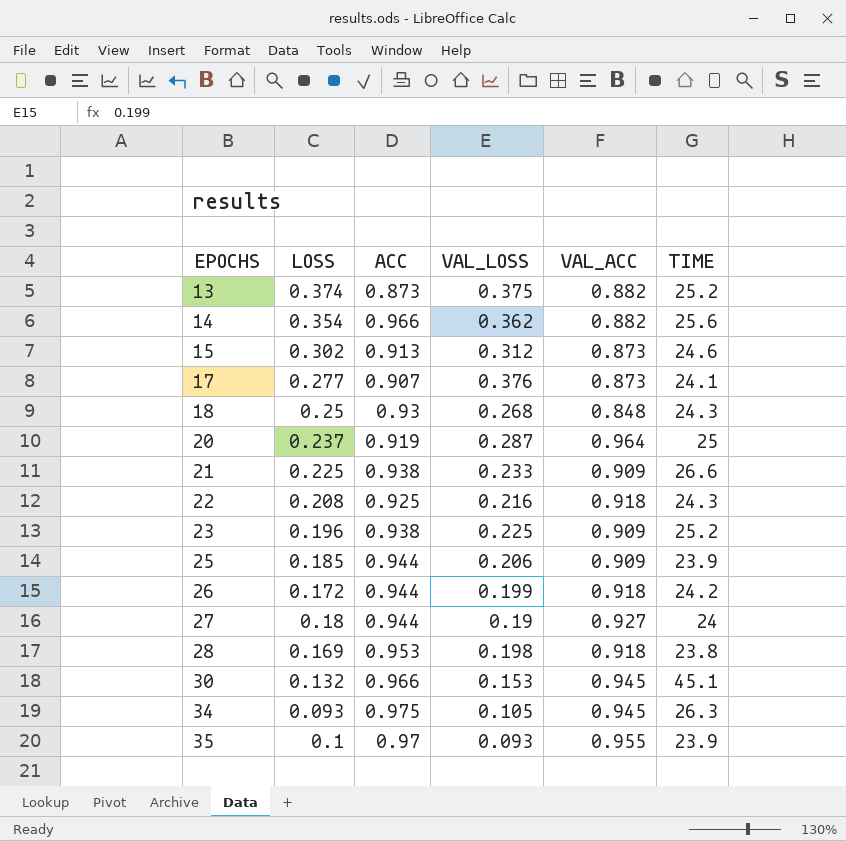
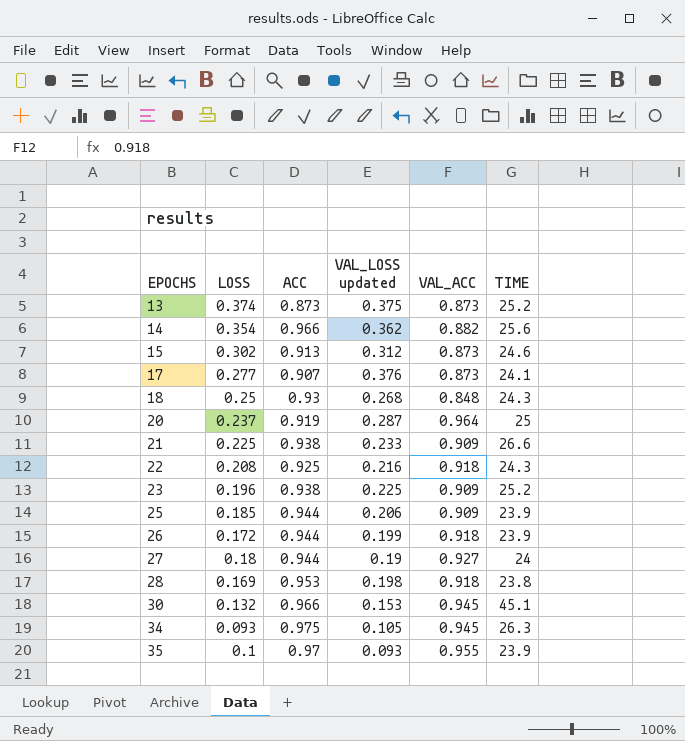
column name: VAL_LOSS -> VAL_LOSS updated
13 | VAL_ACC: 0.882 -> 0.873
26 | TIME: 24.2 -> 23.9

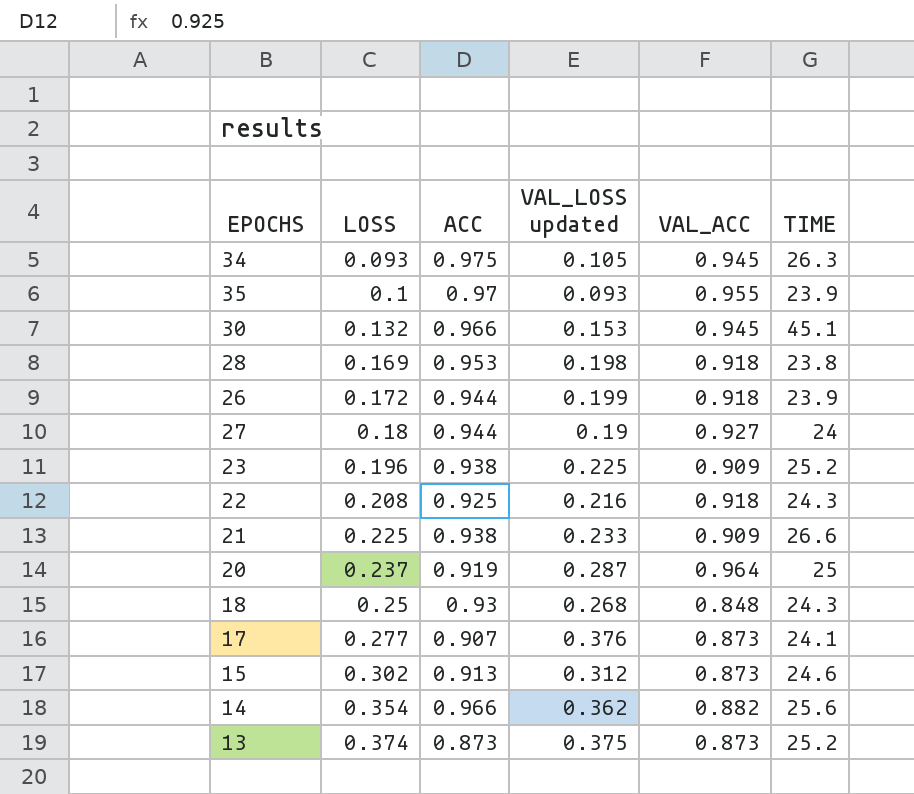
row order: EPOCHS ascending -> LOSS ascending
row 25: 0.185 | 0.944 | 0.206 | 0.909 | 23.9 -> none

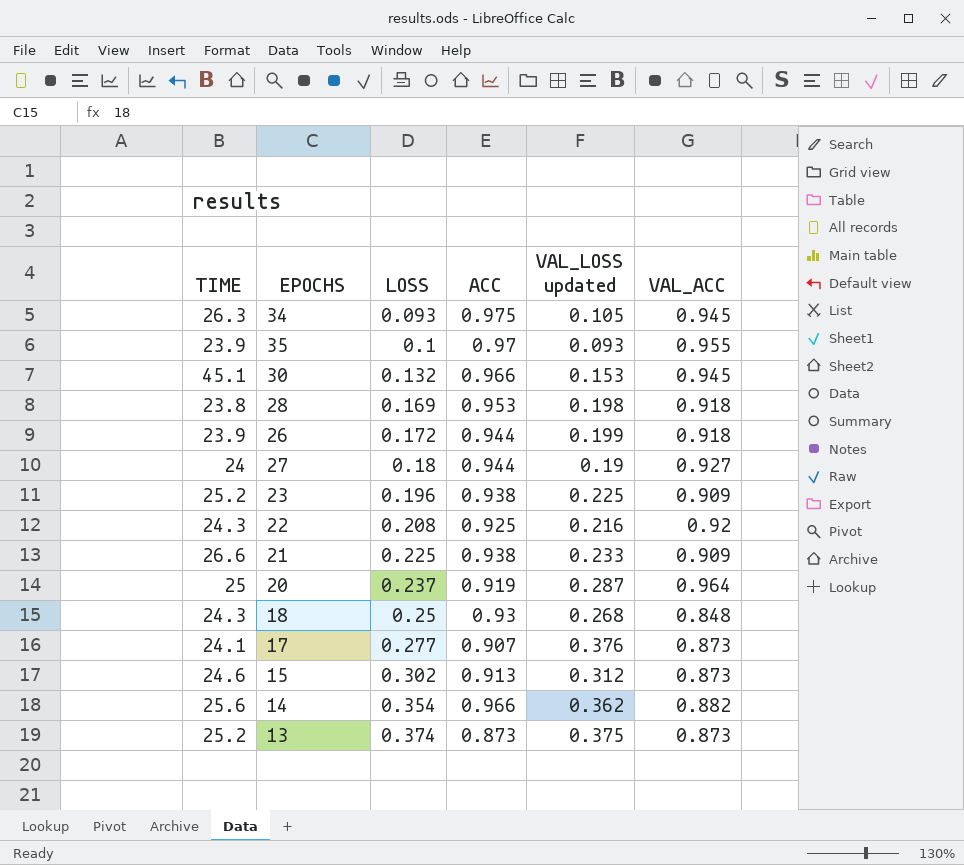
column TIME | position: 6 -> 1
22 | VAL_ACC: 0.918 -> 0.92

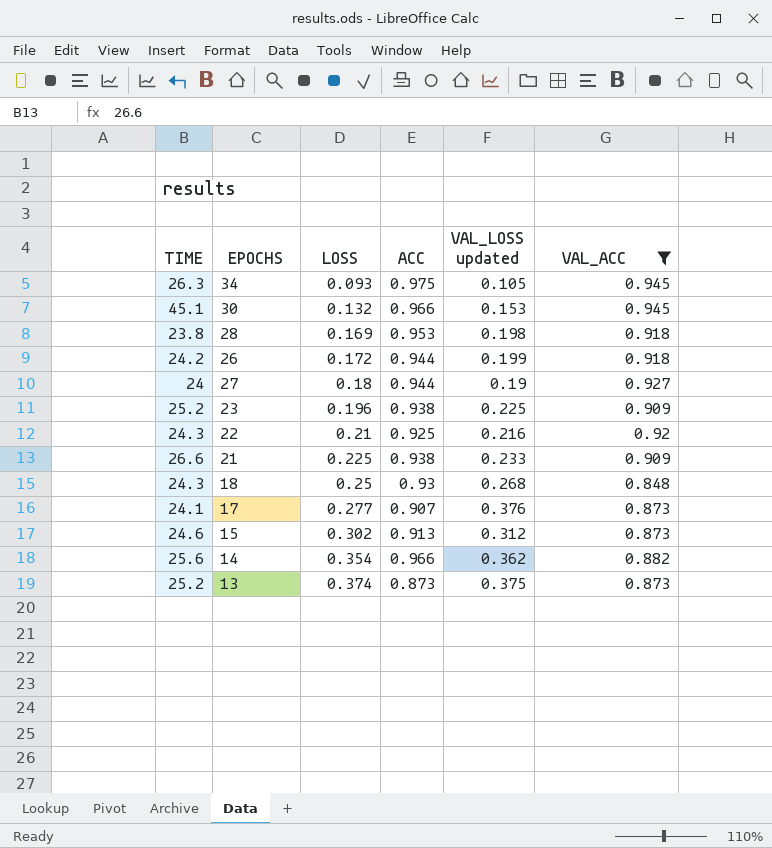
filter: none -> VAL_ACC <= 0.945
26 | TIME: 23.9 -> 24.2
22 | LOSS: 0.208 -> 0.21

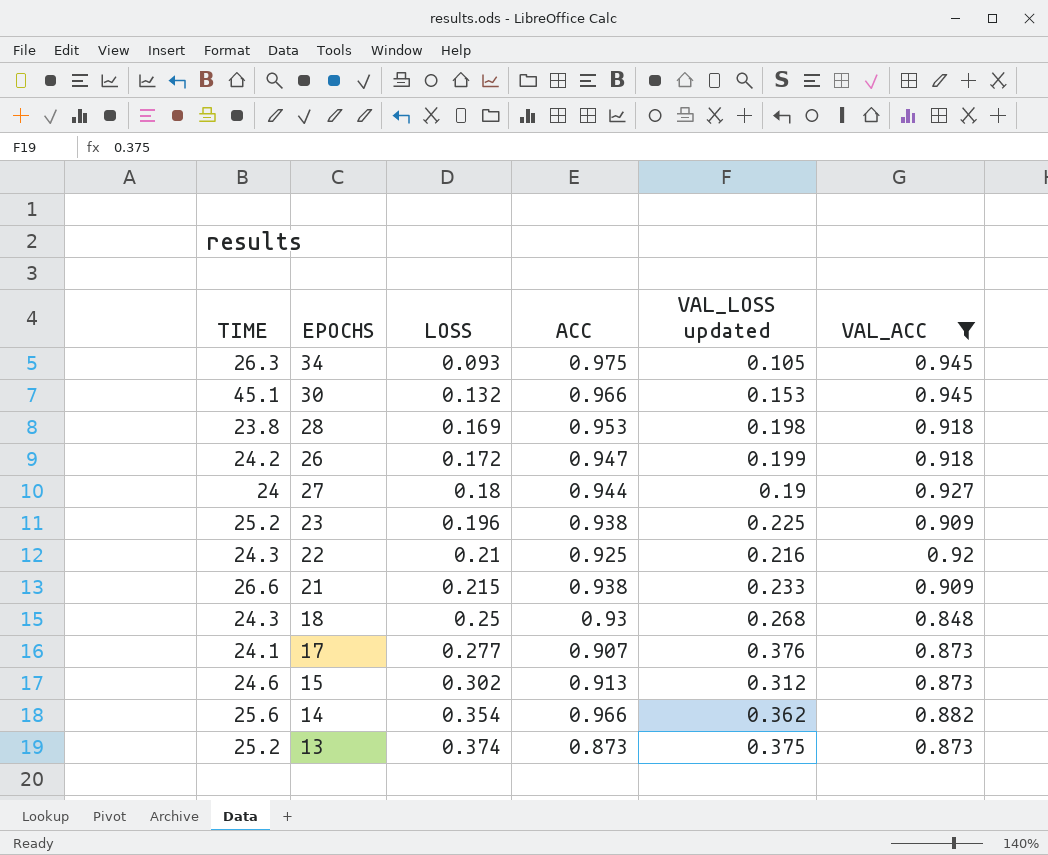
26 | ACC: 0.944 -> 0.947
21 | LOSS: 0.225 -> 0.215

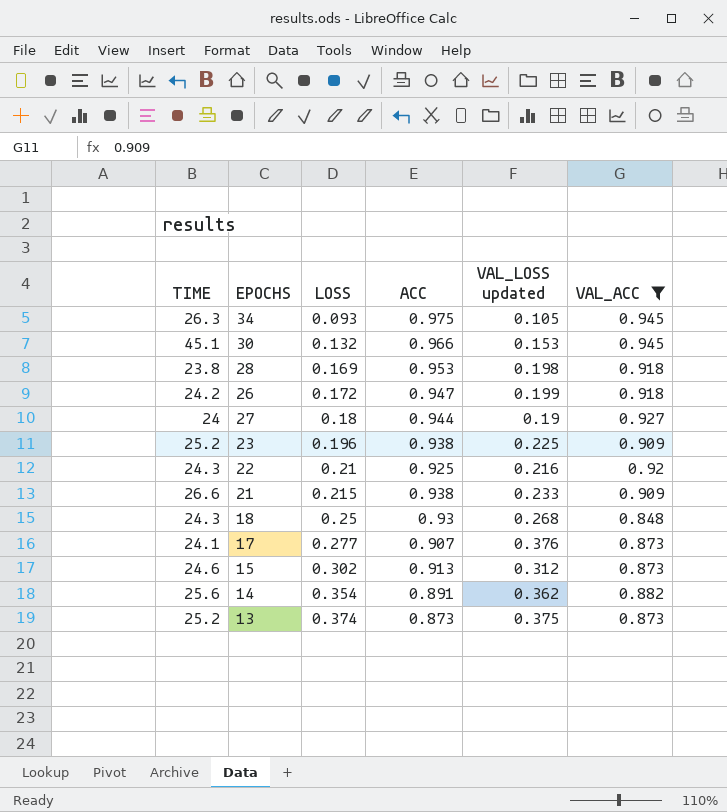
14 | ACC: 0.966 -> 0.891

